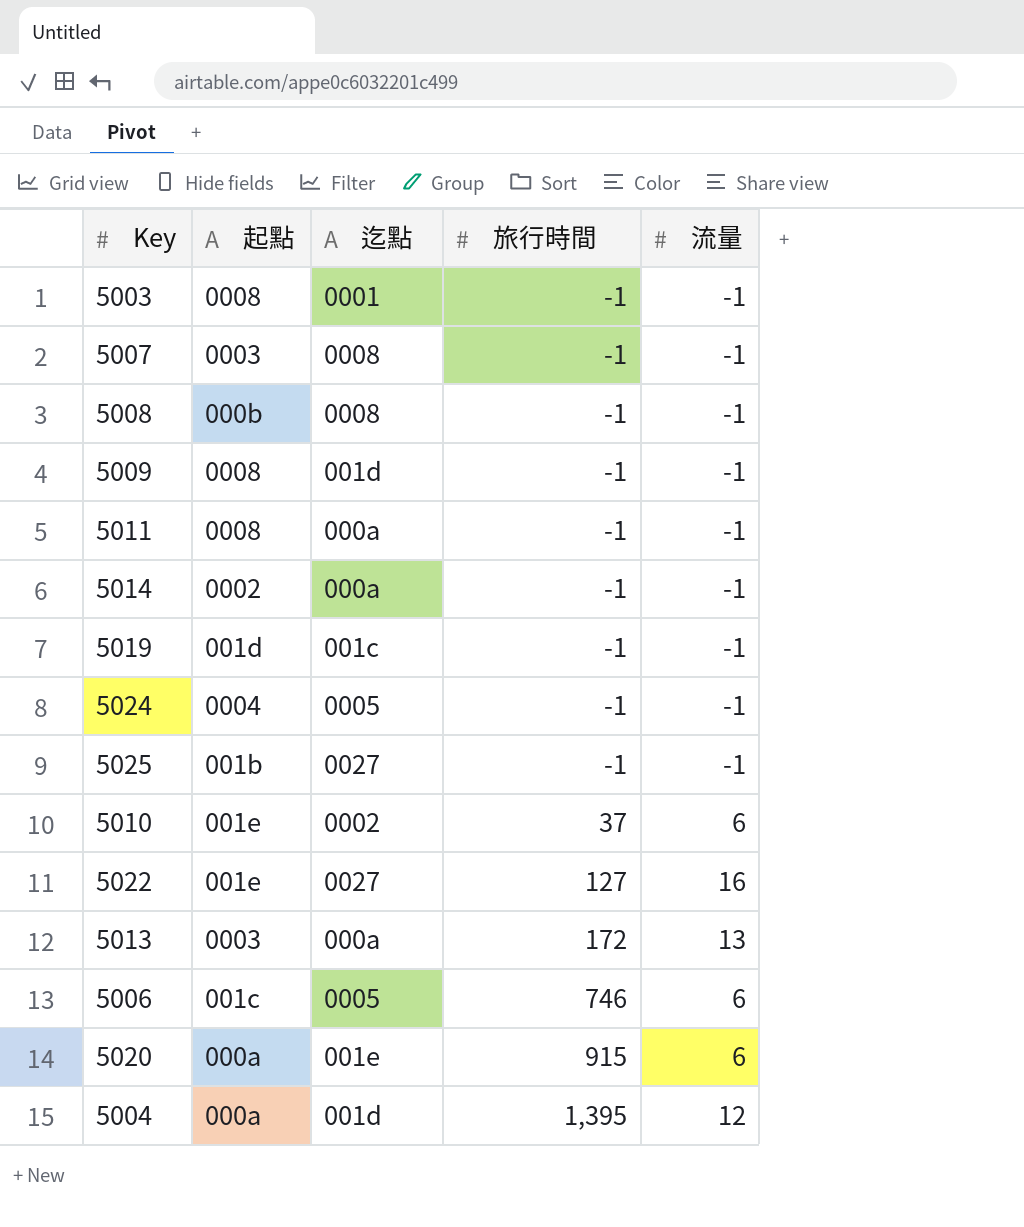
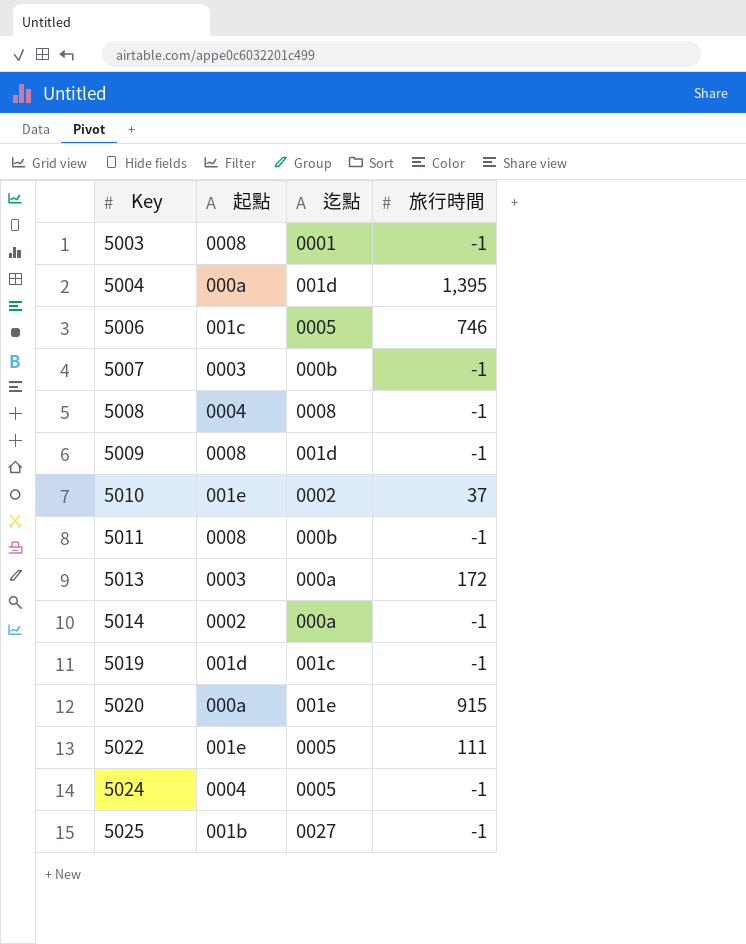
row order: 旅行時間 ascending -> Key ascending
column 流量 | position: 5 -> none
5007 | 迄點: 0008 -> 000b
5008 | 起點: 000b -> 0004
5011 | 迄點: 000a -> 000b
5022 | 迄點: 0027 -> 0005
5022 | 旅行時間: 127 -> 111

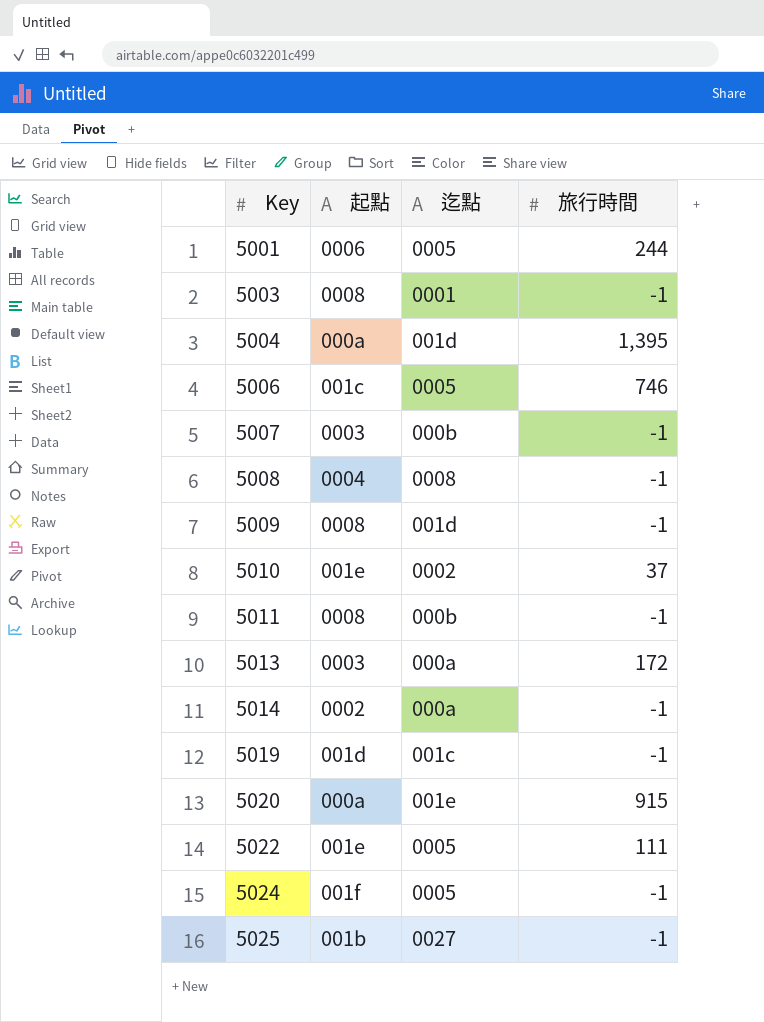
row 5001: none -> 0006 | 0005 | 244
5024 | 起點: 0004 -> 001f

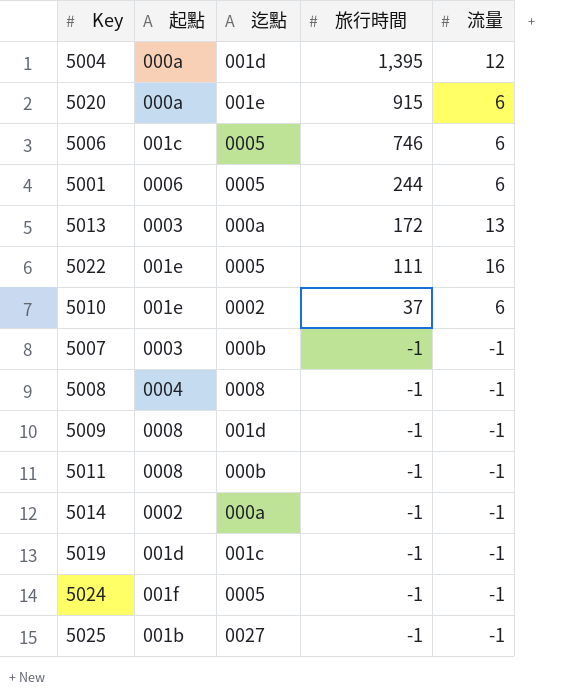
row order: Key ascending -> 旅行時間 descending
column 流量 | position: none -> 5
row 5003: 0008 | 0001 | -1 -> none

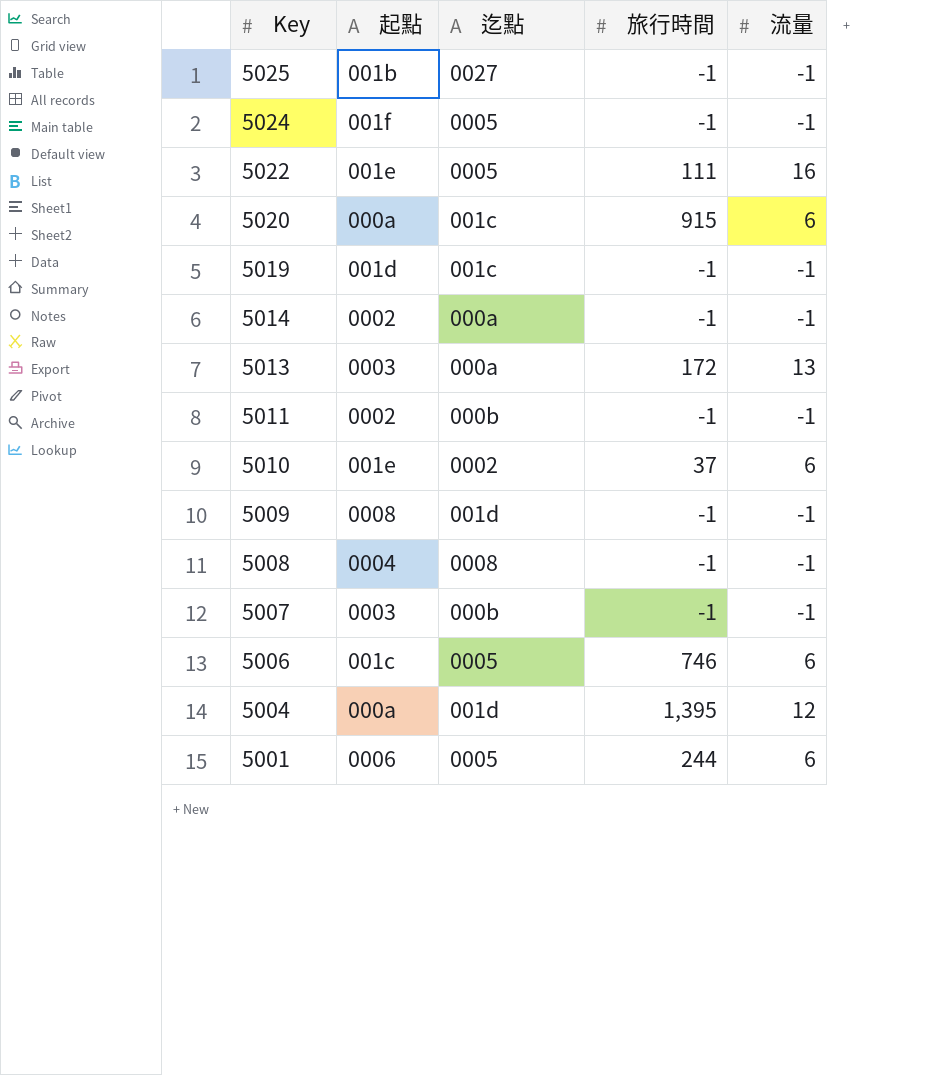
row order: 旅行時間 descending -> Key descending
5020 | 迄點: 001e -> 001c
5011 | 起點: 0008 -> 0002

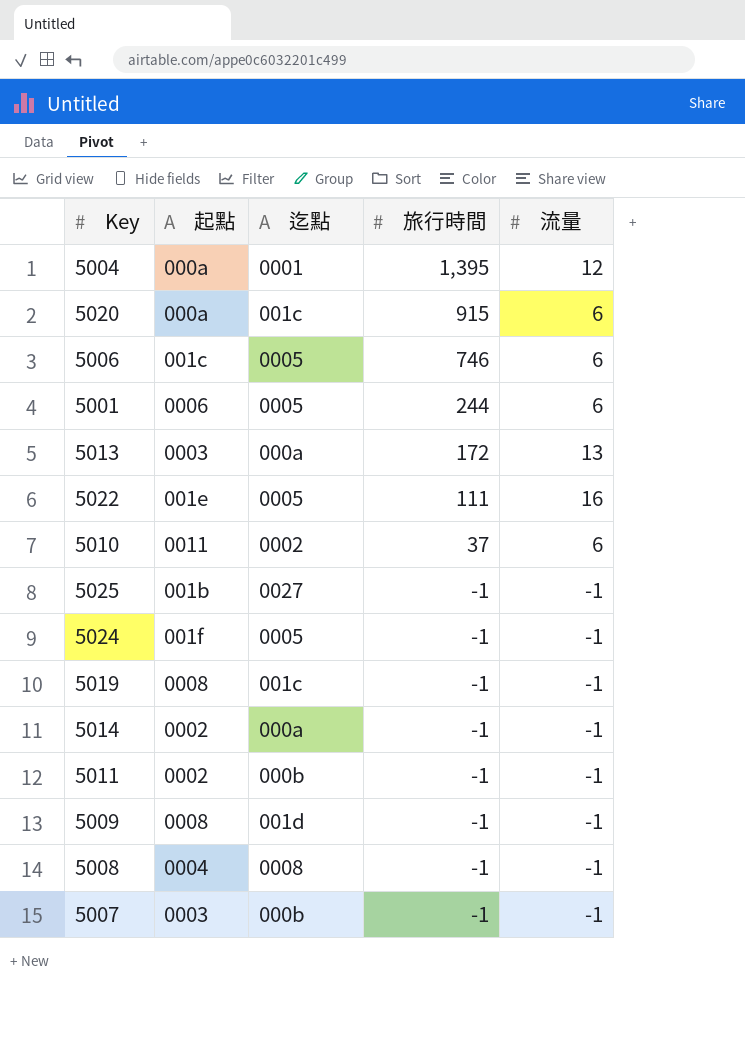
row order: Key descending -> 旅行時間 descending
5004 | 迄點: 001d -> 0001
5010 | 起點: 001e -> 0011
5019 | 起點: 001d -> 0008

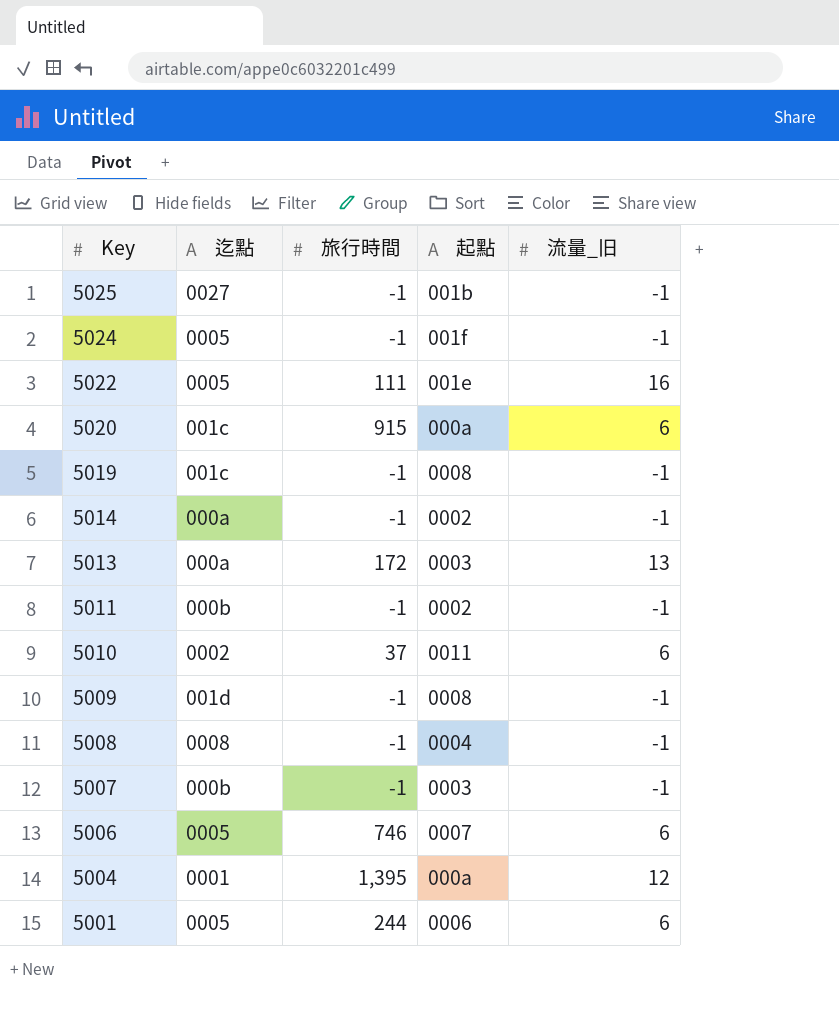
row order: 旅行時間 descending -> Key descending
column 起點 | position: 2 -> 4
column name: 流量 -> 流量_旧
5006 | 起點: 001c -> 0007

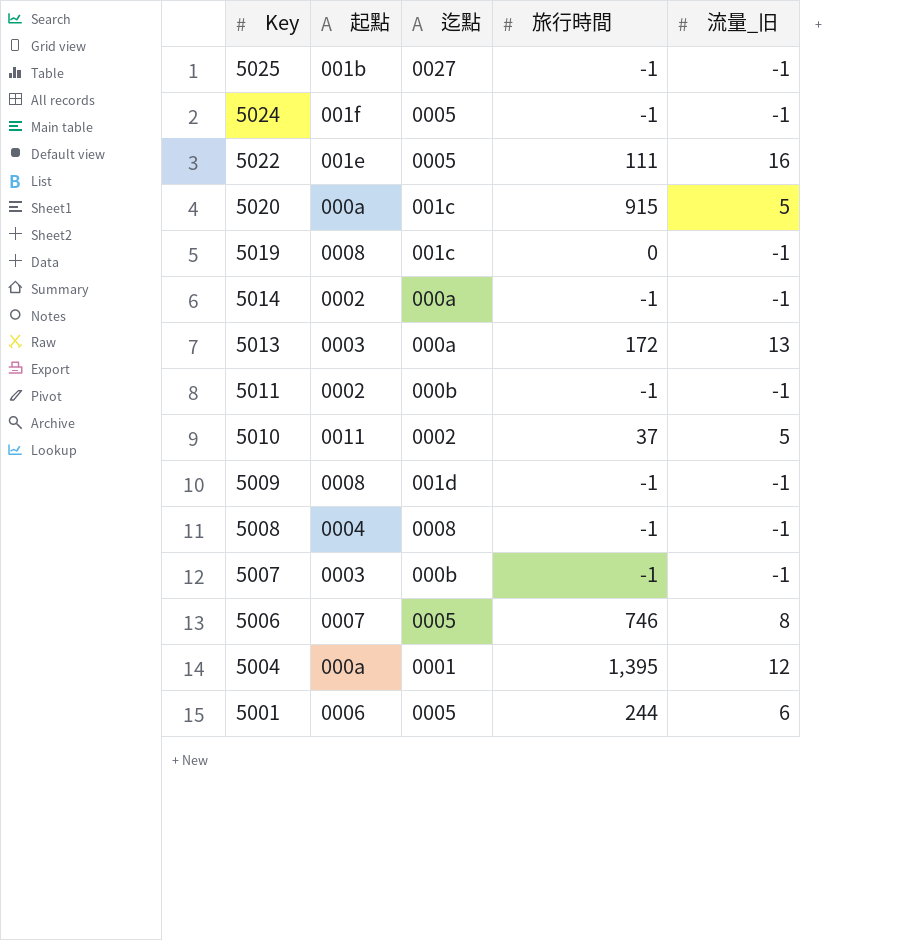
column 起點 | position: 4 -> 2
5020 | 流量_旧: 6 -> 5
5019 | 旅行時間: -1 -> 0
5010 | 流量_旧: 6 -> 5
5006 | 流量_旧: 6 -> 8

